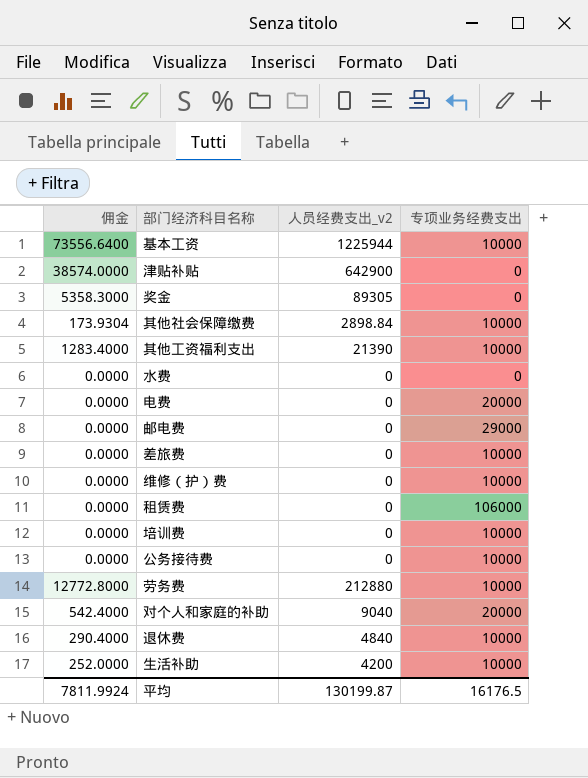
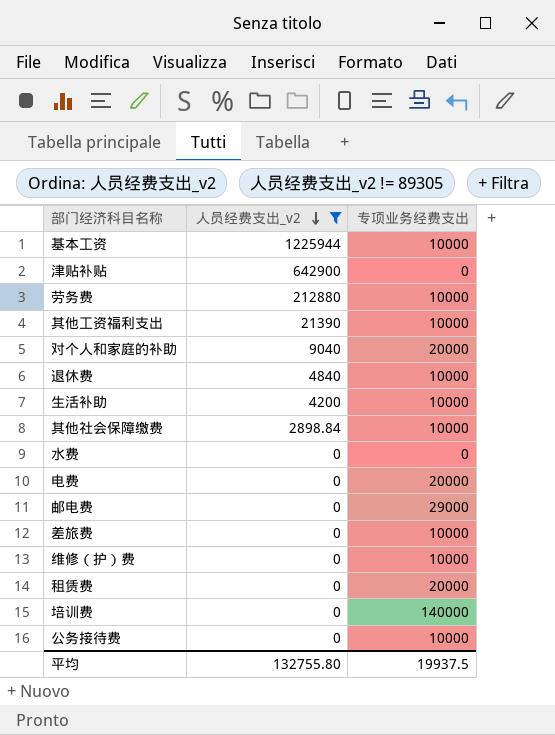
filter: none -> 人员经费支出_v2 != 89305
row order: none -> 人员经费支出_v2 descending
column 佣金 | formula: [人员经费支出_v2] * 0.06 -> none
租赁费 | 专项业务经费支出: 106000 -> 20000
培训费 | 专项业务经费支出: 10000 -> 140000
平均 | 人员经费支出_v2: 130199.87 -> 132755.80
平均 | 专项业务经费支出: 16176.5 -> 19937.5

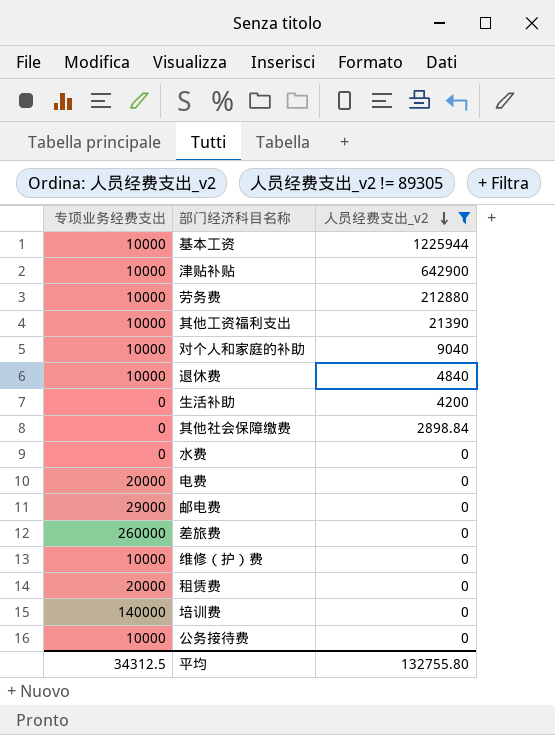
column 专项业务经费支出 | position: 3 -> 1
津贴补贴 | 专项业务经费支出: 0 -> 10000
对个人和家庭的补助 | 专项业务经费支出: 20000 -> 10000
生活补助 | 专项业务经费支出: 10000 -> 0
其他社会保障缴费 | 专项业务经费支出: 10000 -> 0
差旅费 | 专项业务经费支出: 10000 -> 260000
平均 | 专项业务经费支出: 19937.5 -> 34312.5

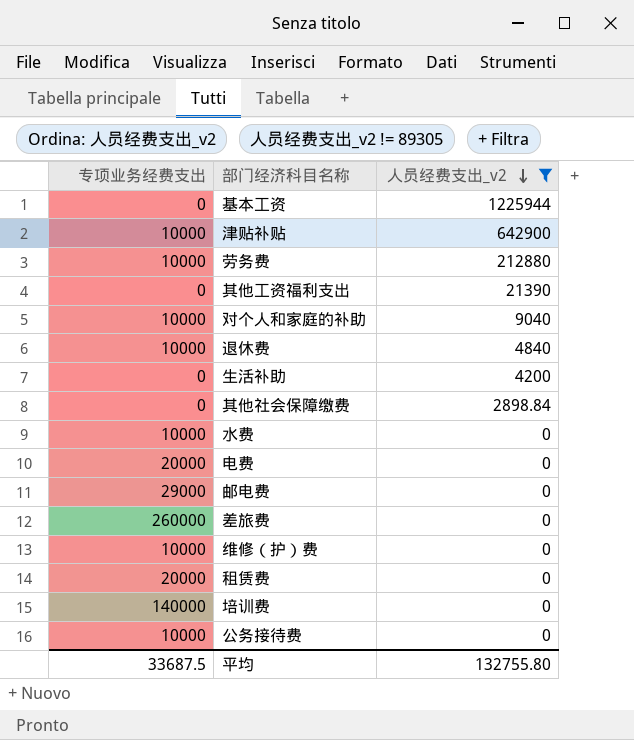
基本工资 | 专项业务经费支出: 10000 -> 0
其他工资福利支出 | 专项业务经费支出: 10000 -> 0
水费 | 专项业务经费支出: 0 -> 10000
平均 | 专项业务经费支出: 34312.5 -> 33687.5

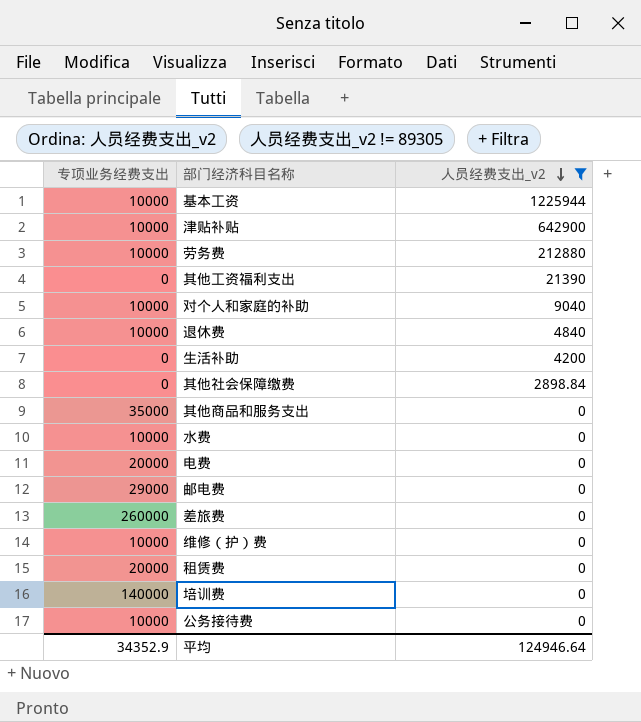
基本工资 | 专项业务经费支出: 0 -> 10000
row 其他商品和服务支出: none -> 35000 | 0
平均 | 专项业务经费支出: 33687.5 -> 34352.9
平均 | 人员经费支出_v2: 132755.80 -> 124946.64

